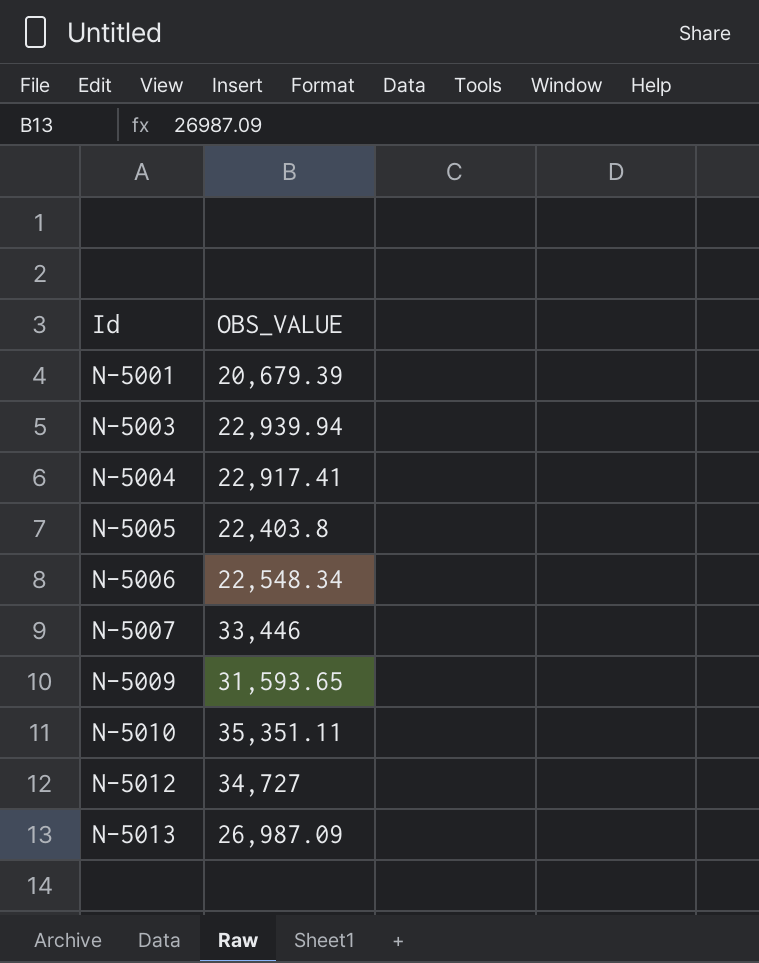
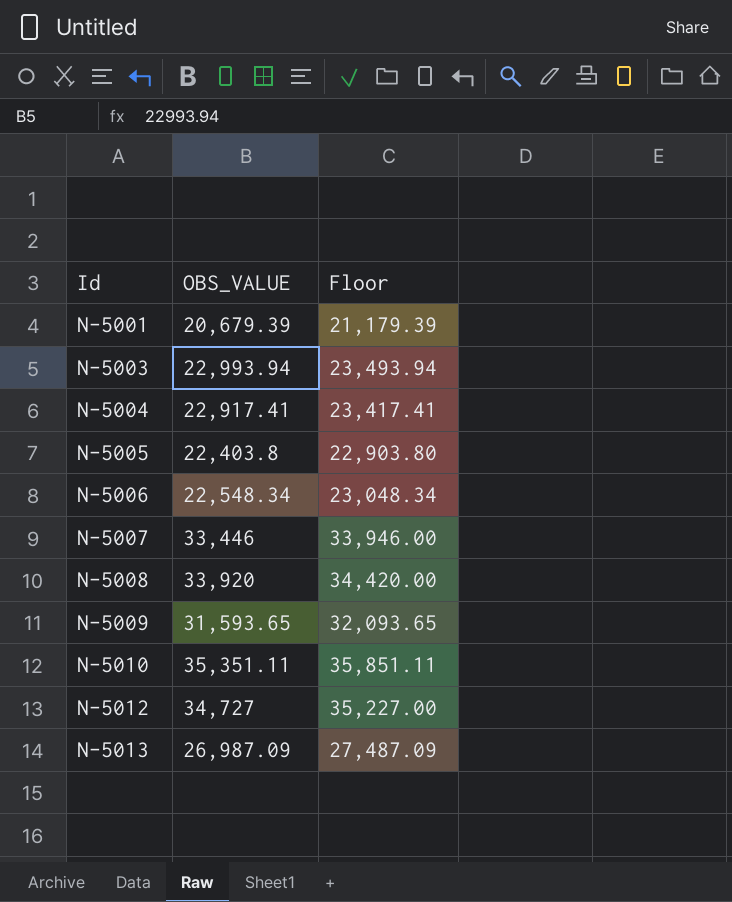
column Floor | formula: none -> [OBS_VALUE] + 500
N-5003 | OBS_VALUE: 22,939.94 -> 22,993.94
row N-5008: none -> 33,920 | 34,420.00

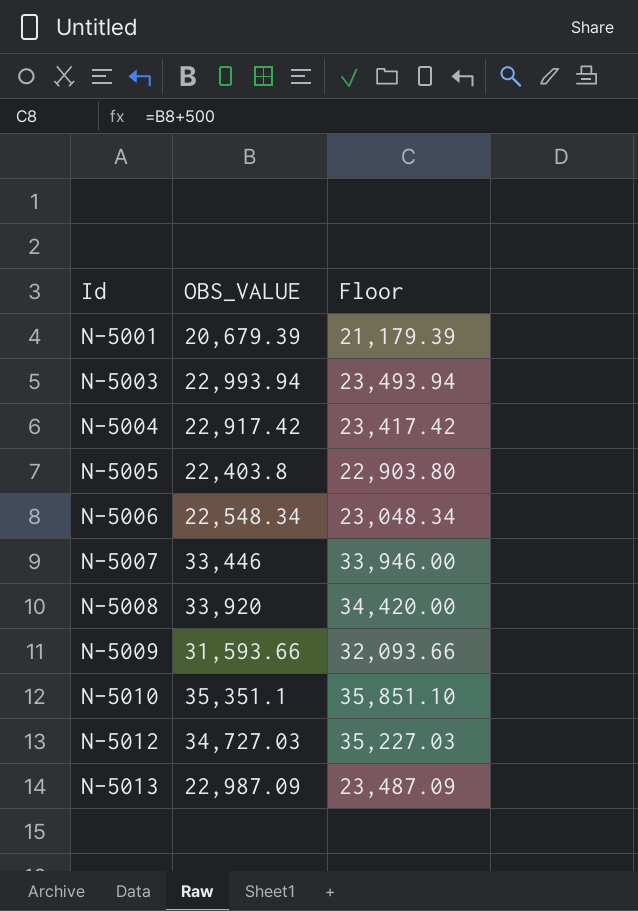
N-5004 | OBS_VALUE: 22,917.41 -> 22,917.42
N-5004 | Floor: 23,417.41 -> 23,417.42
N-5009 | OBS_VALUE: 31,593.65 -> 31,593.66
N-5009 | Floor: 32,093.65 -> 32,093.66
N-5010 | OBS_VALUE: 35,351.11 -> 35,351.1
N-5010 | Floor: 35,851.11 -> 35,851.10
N-5012 | OBS_VALUE: 34,727 -> 34,727.03
N-5012 | Floor: 35,227.00 -> 35,227.03
N-5013 | OBS_VALUE: 26,987.09 -> 22,987.09
N-5013 | Floor: 27,487.09 -> 23,487.09

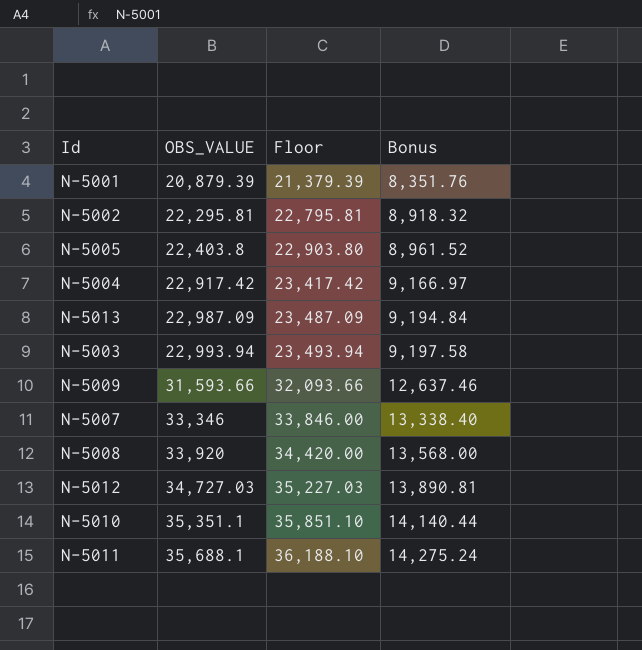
row order: Id ascending -> OBS_VALUE ascending
column Bonus | formula: none -> [OBS_VALUE] * 0.4
row N-5006: 22,548.34 | 23,048.34 -> none
N-5001 | OBS_VALUE: 20,679.39 -> 20,879.39
N-5001 | Floor: 21,179.39 -> 21,379.39
row N-5002: none -> 22,295.81 | 22,795.81 | 8,918.32
N-5007 | OBS_VALUE: 33,446 -> 33,346
N-5007 | Floor: 33,946.00 -> 33,846.00
row N-5011: none -> 35,688.1 | 36,188.10 | 14,275.24

